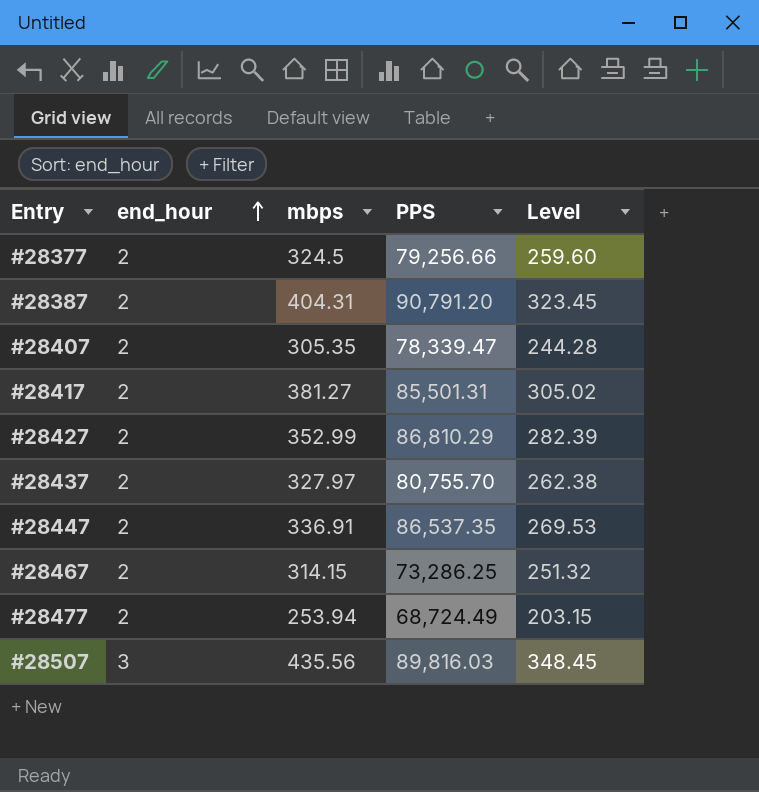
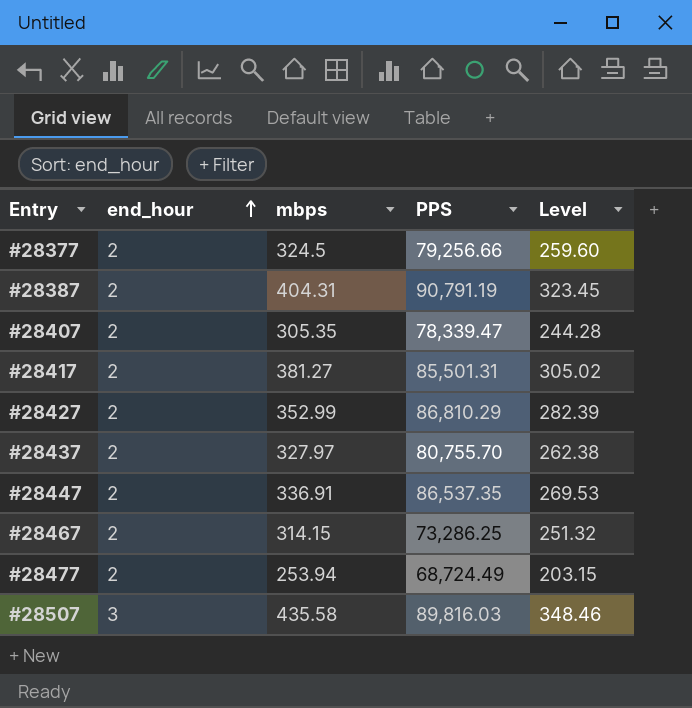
#28387 | PPS: 90,791.20 -> 90,791.19
#28507 | mbps: 435.56 -> 435.58
#28507 | Level: 348.45 -> 348.46

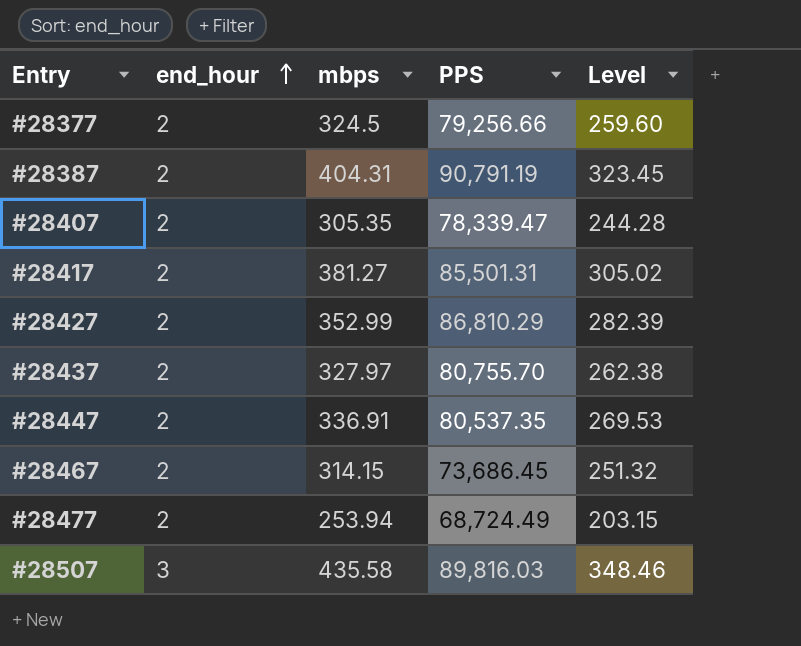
#28447 | PPS: 86,537.35 -> 80,537.35
#28467 | PPS: 73,286.25 -> 73,686.45

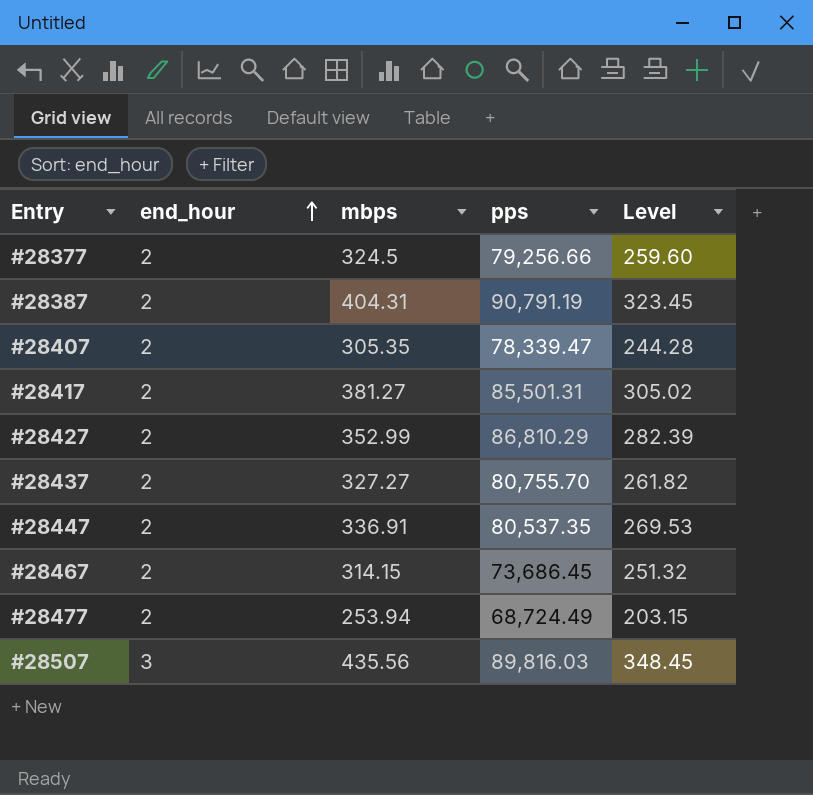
column name: PPS -> pps
#28437 | mbps: 327.97 -> 327.27
#28437 | Level: 262.38 -> 261.82
#28507 | mbps: 435.58 -> 435.56
#28507 | Level: 348.46 -> 348.45

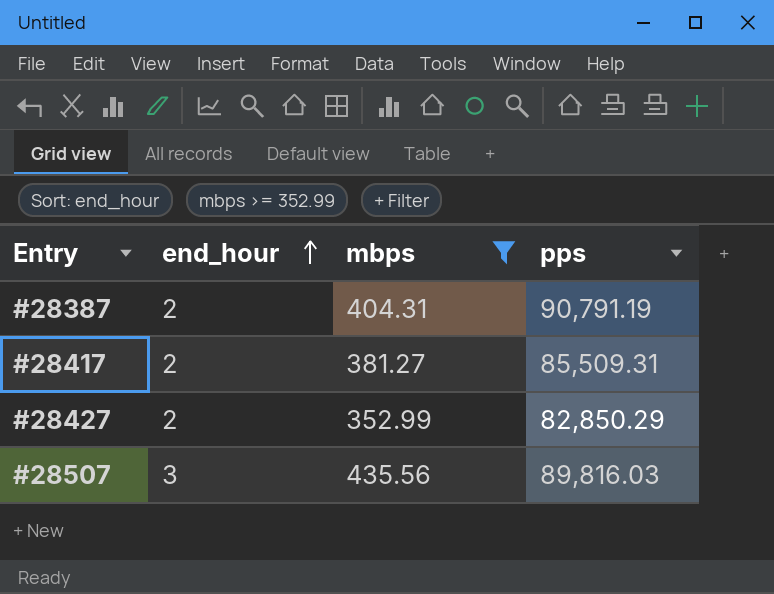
filter: none -> mbps >= 352.99
column Level | formula: [mbps] * 0.8 -> none
#28417 | pps: 85,501.31 -> 85,509.31
#28427 | pps: 86,810.29 -> 82,850.29

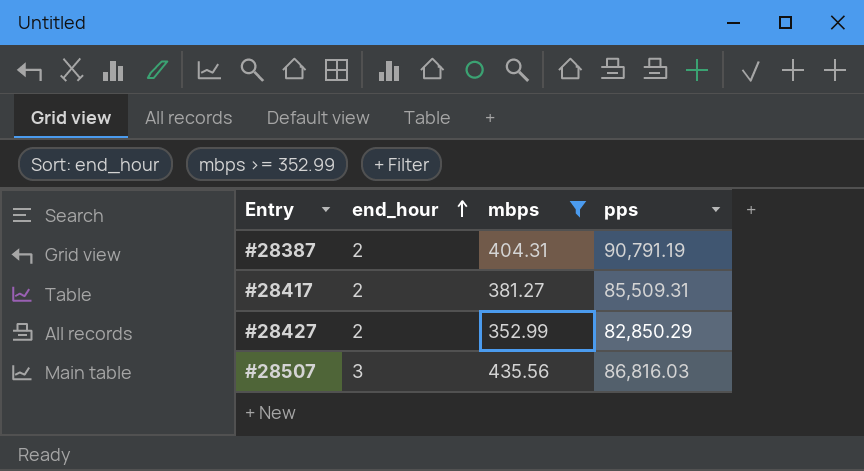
#28507 | pps: 89,816.03 -> 86,816.03

